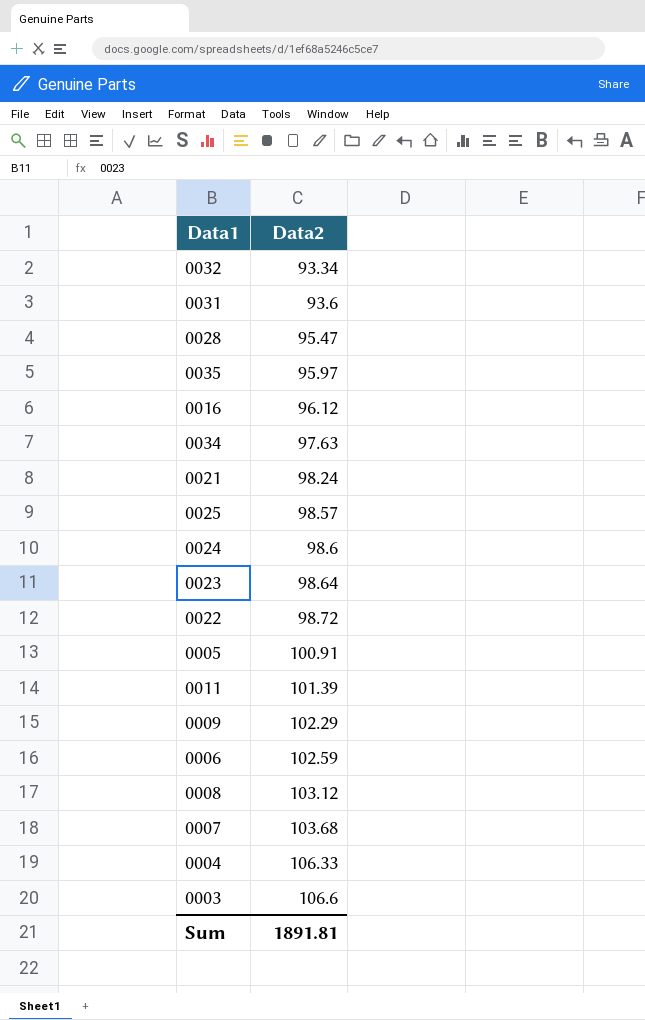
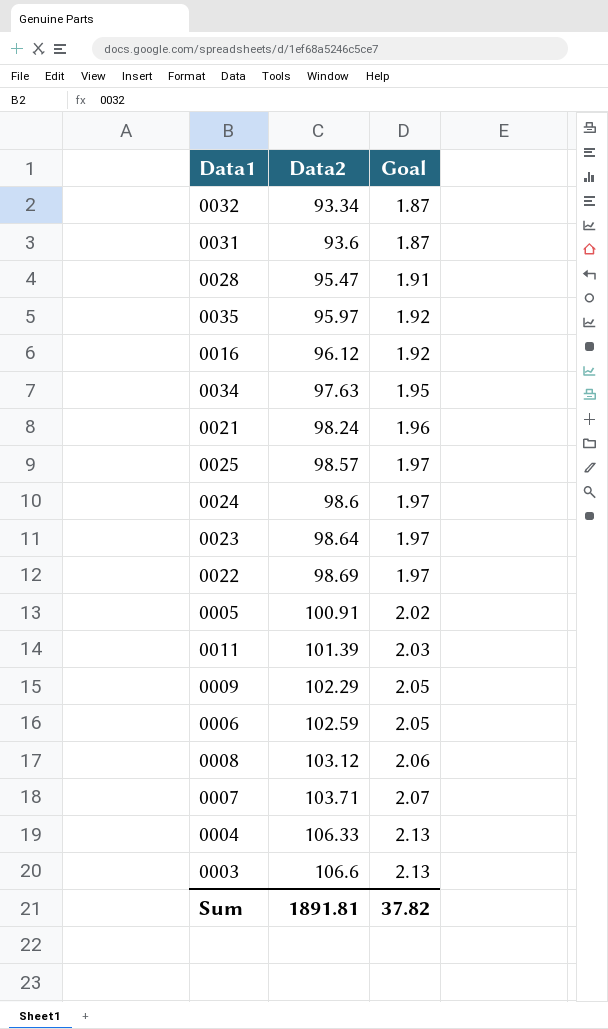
column Goal | formula: none -> [Data2] * 0.02
0022 | Data2: 98.72 -> 98.69
0007 | Data2: 103.68 -> 103.71

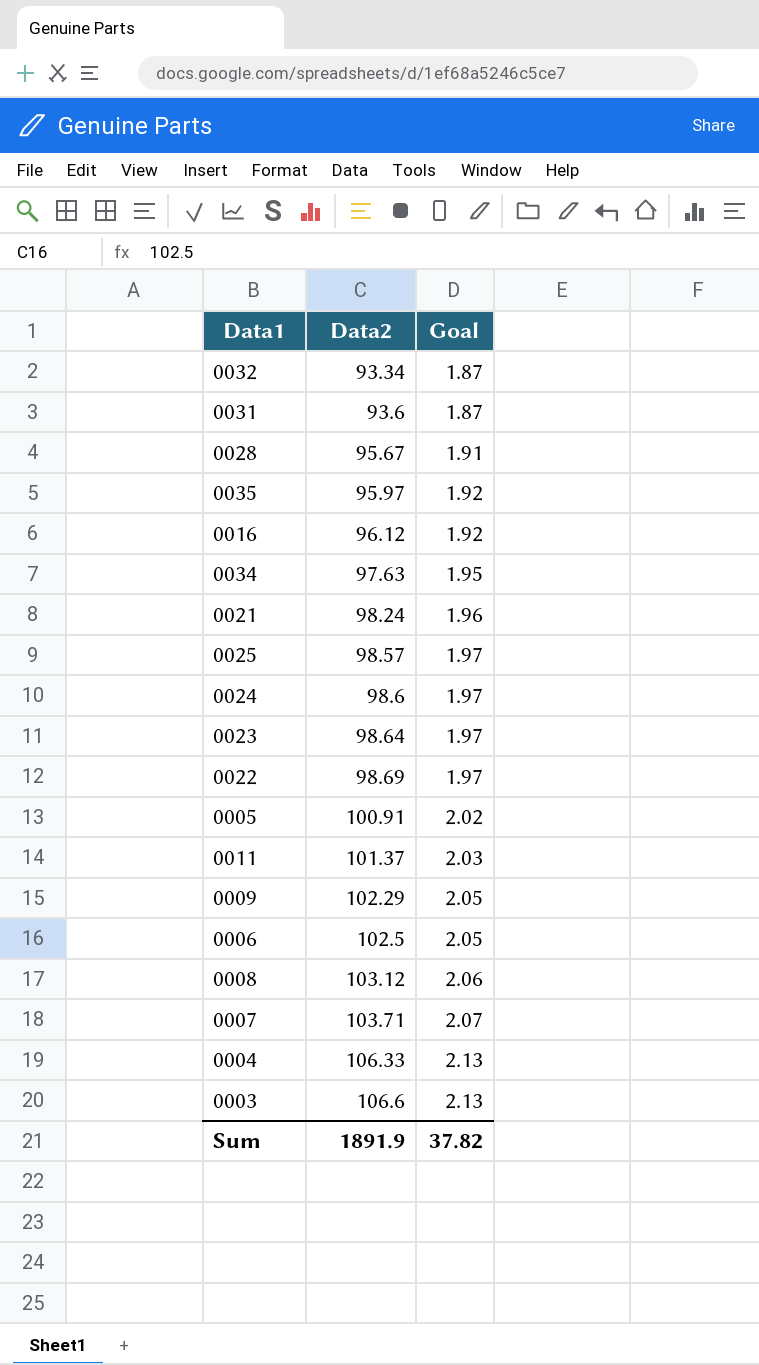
0028 | Data2: 95.47 -> 95.67
0011 | Data2: 101.39 -> 101.37
0006 | Data2: 102.59 -> 102.5
Sum | Data2: 1891.81 -> 1891.9

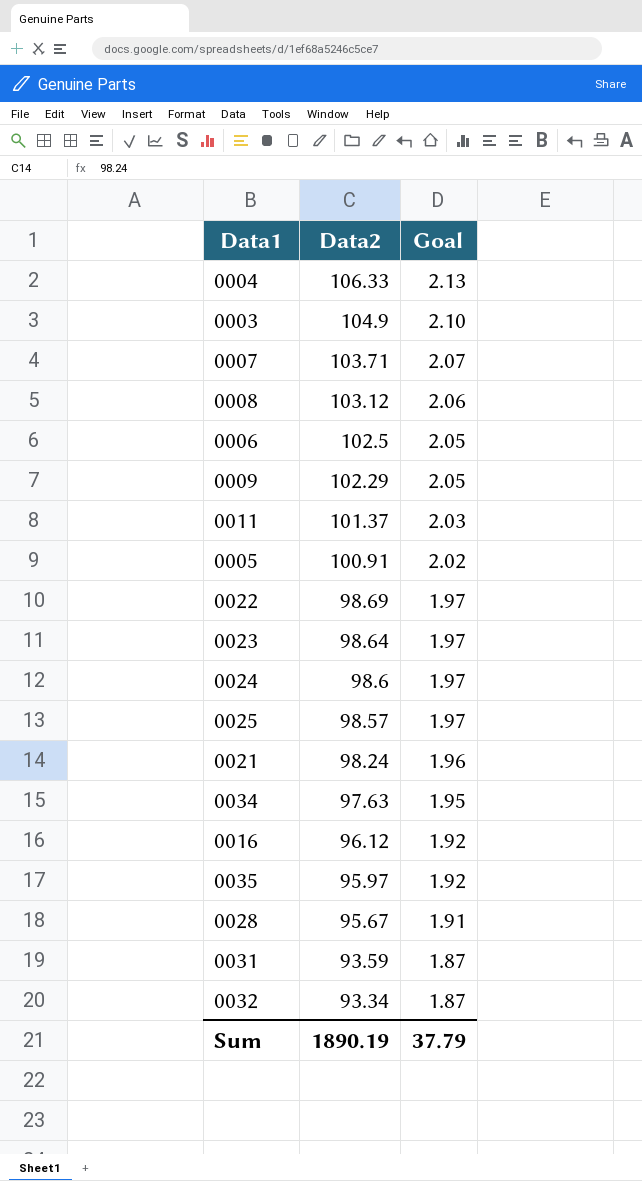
row order: Data2 ascending -> Data2 descending
0003 | Data2: 106.6 -> 104.9
0003 | Goal: 2.13 -> 2.10
0031 | Data2: 93.6 -> 93.59
Sum | Data2: 1891.9 -> 1890.19
Sum | Goal: 37.82 -> 37.79

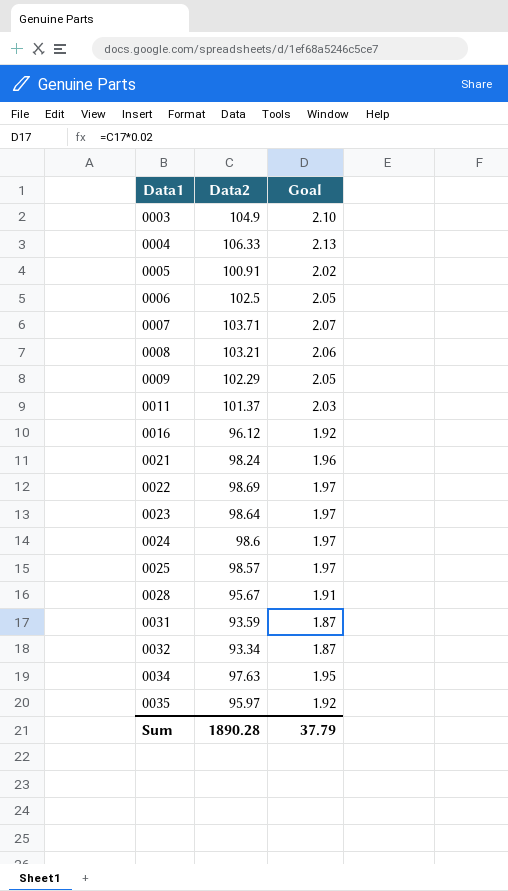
row order: Data2 descending -> Data1 ascending
0008 | Data2: 103.12 -> 103.21
Sum | Data2: 1890.19 -> 1890.28

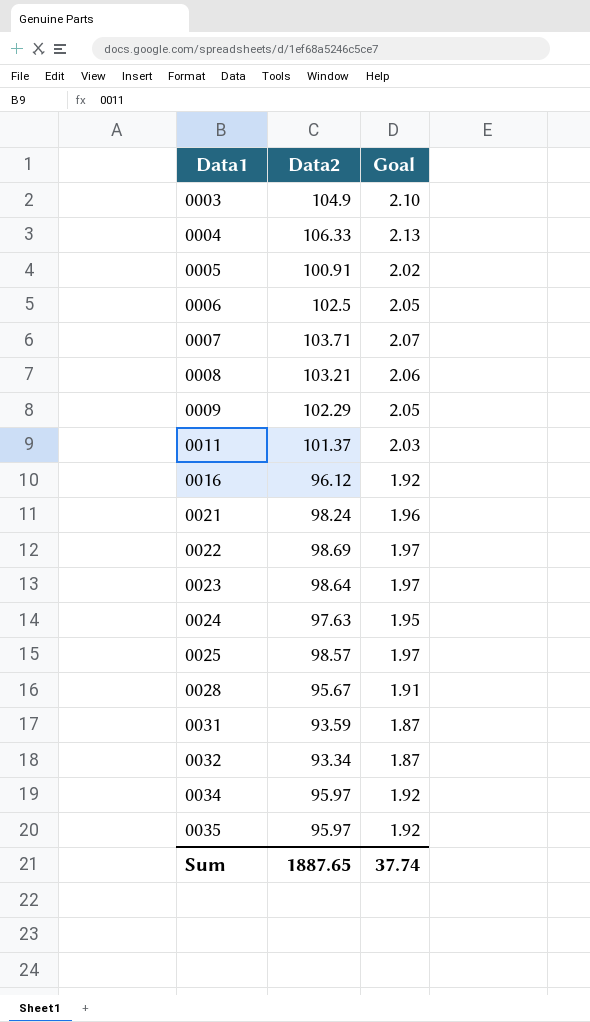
0024 | Data2: 98.6 -> 97.63
0024 | Goal: 1.97 -> 1.95
0034 | Data2: 97.63 -> 95.97
0034 | Goal: 1.95 -> 1.92
Sum | Data2: 1890.28 -> 1887.65
Sum | Goal: 37.79 -> 37.74

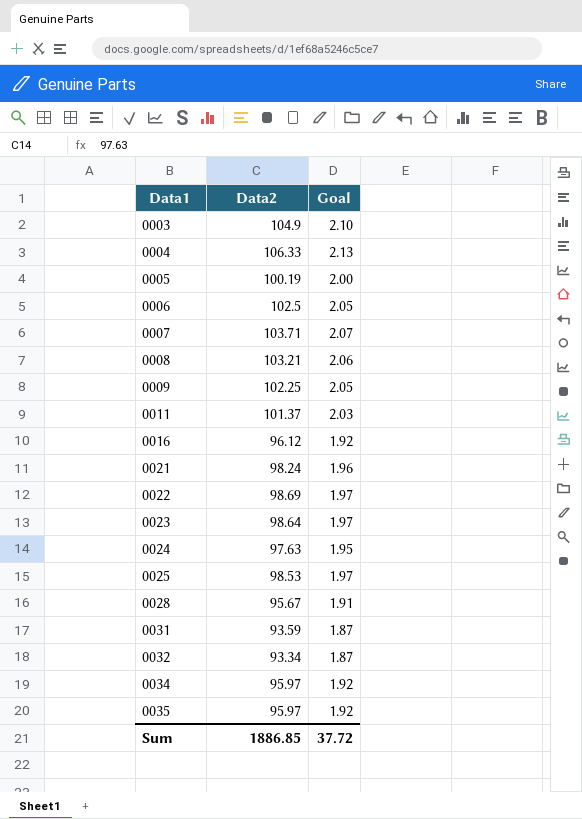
0005 | Data2: 100.91 -> 100.19
0005 | Goal: 2.02 -> 2.00
0009 | Data2: 102.29 -> 102.25
0025 | Data2: 98.57 -> 98.53
Sum | Data2: 1887.65 -> 1886.85
Sum | Goal: 37.74 -> 37.72

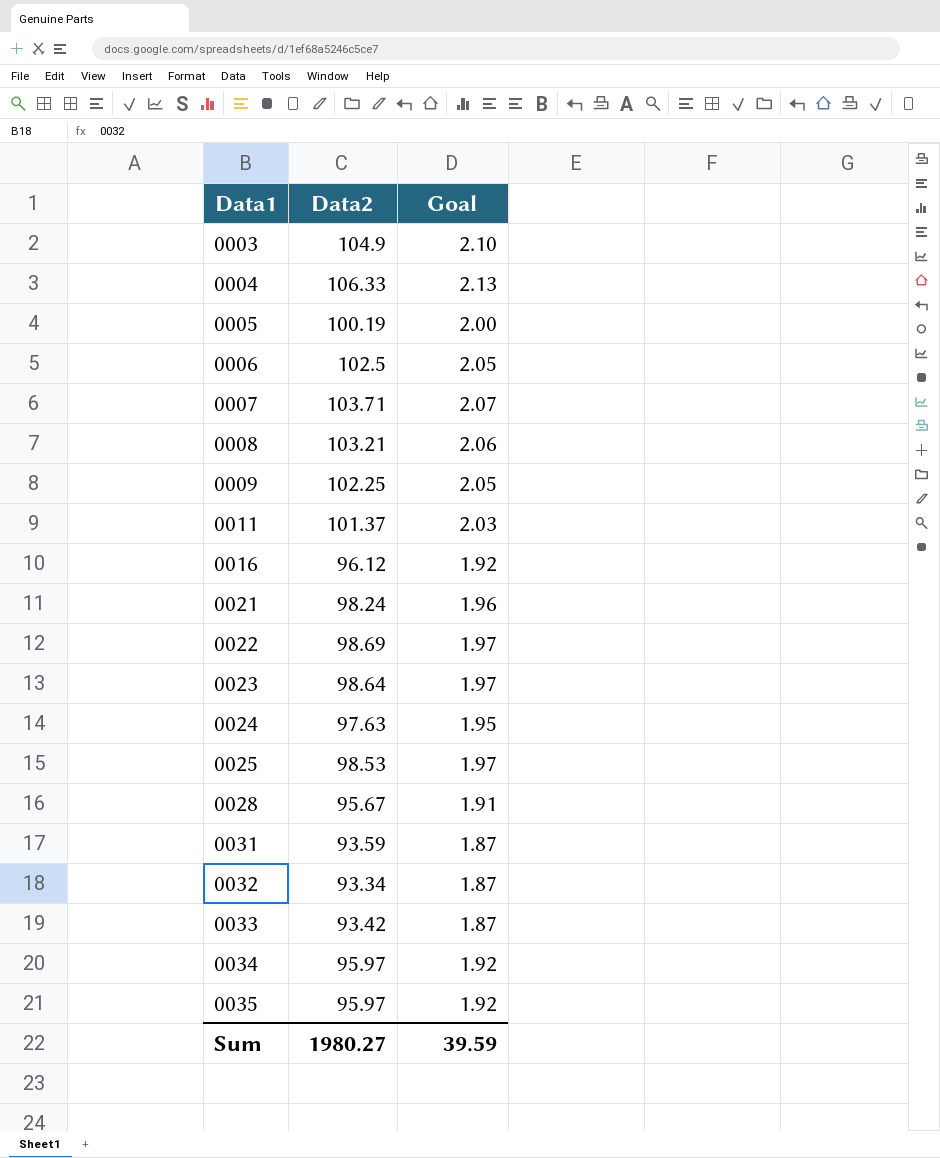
row 0033: none -> 93.42 | 1.87
Sum | Data2: 1886.85 -> 1980.27
Sum | Goal: 37.72 -> 39.59

